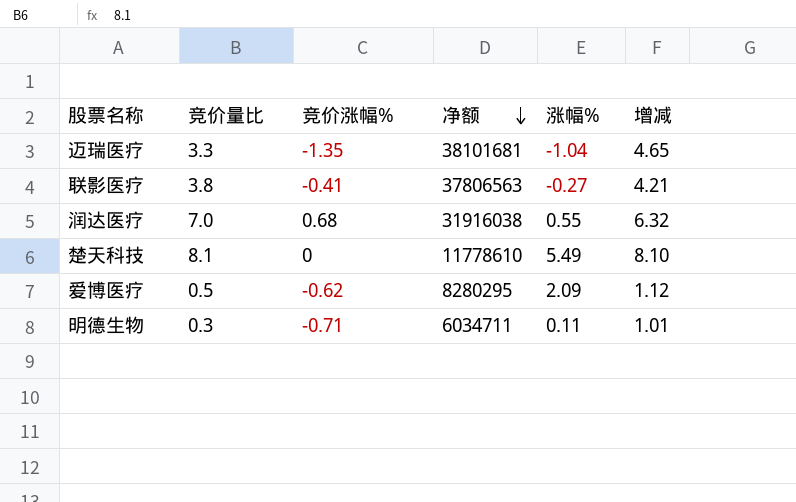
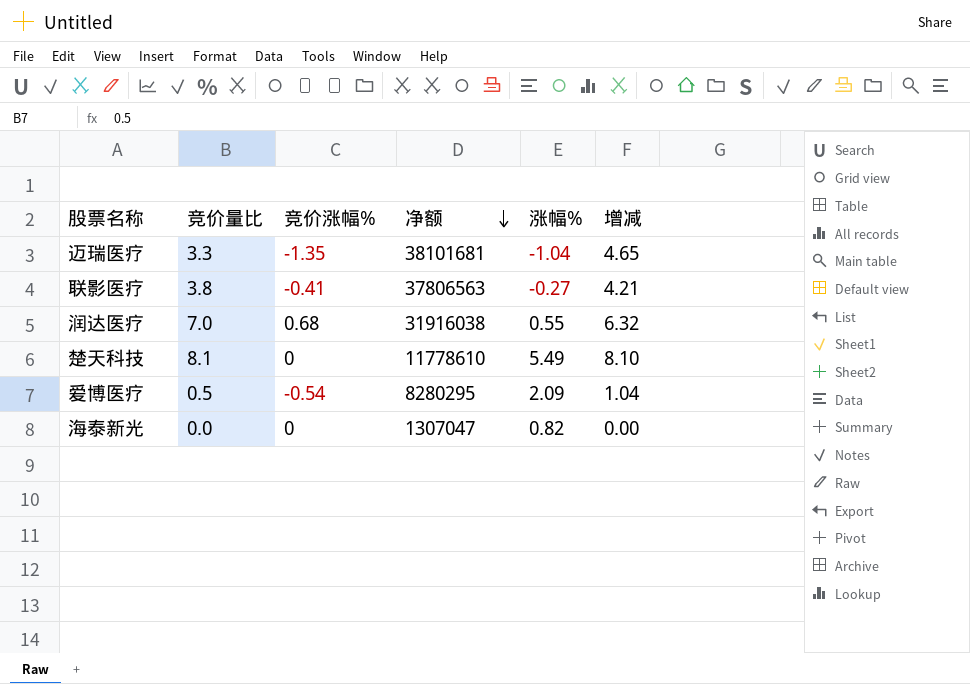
row 明德生物: 0.3 | -0.71 | 6034711 | 0.11 | 1.01 -> none
爱博医疗 | 竞价涨幅%: -0.62 -> -0.54
爱博医疗 | 增减: 1.12 -> 1.04
row 海泰新光: none -> 0.0 | 0 | 1307047 | 0.82 | 0.00

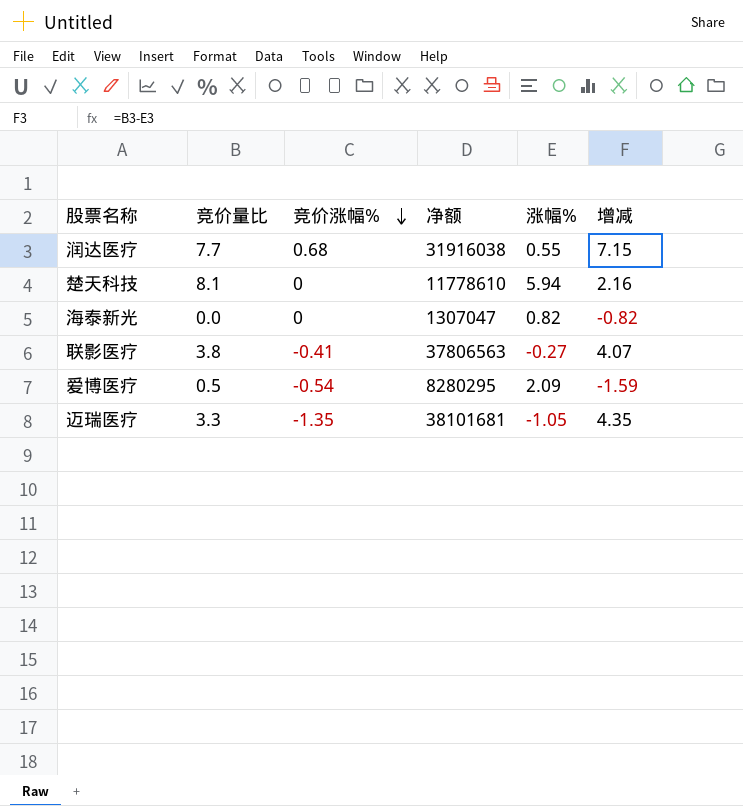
row order: 净额 descending -> 竞价涨幅% descending
column 增减 | formula: [竞价量比] - [竞价涨幅%] -> [竞价量比] - [涨幅%]
润达医疗 | 竞价量比: 7.0 -> 7.7
楚天科技 | 涨幅%: 5.49 -> 5.94
迈瑞医疗 | 涨幅%: -1.04 -> -1.05

